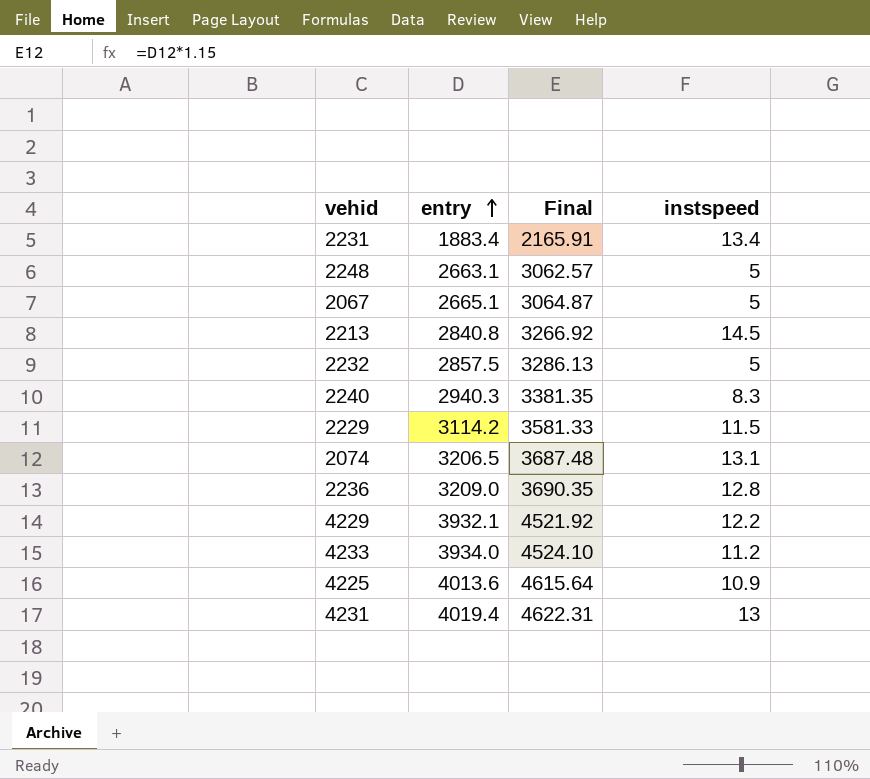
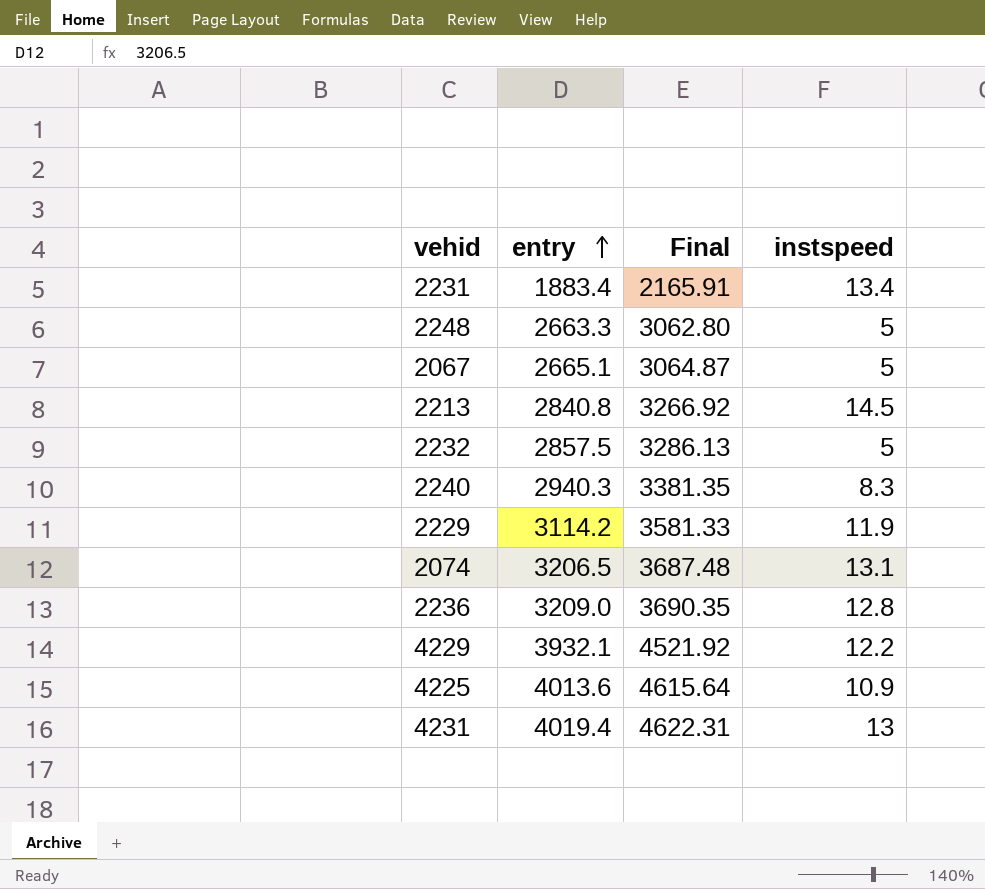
row 4233: 3934.0 | 4524.10 | 11.2 -> none
2248 | entry: 2663.1 -> 2663.3
2248 | Final: 3062.57 -> 3062.80
2229 | instspeed: 11.5 -> 11.9

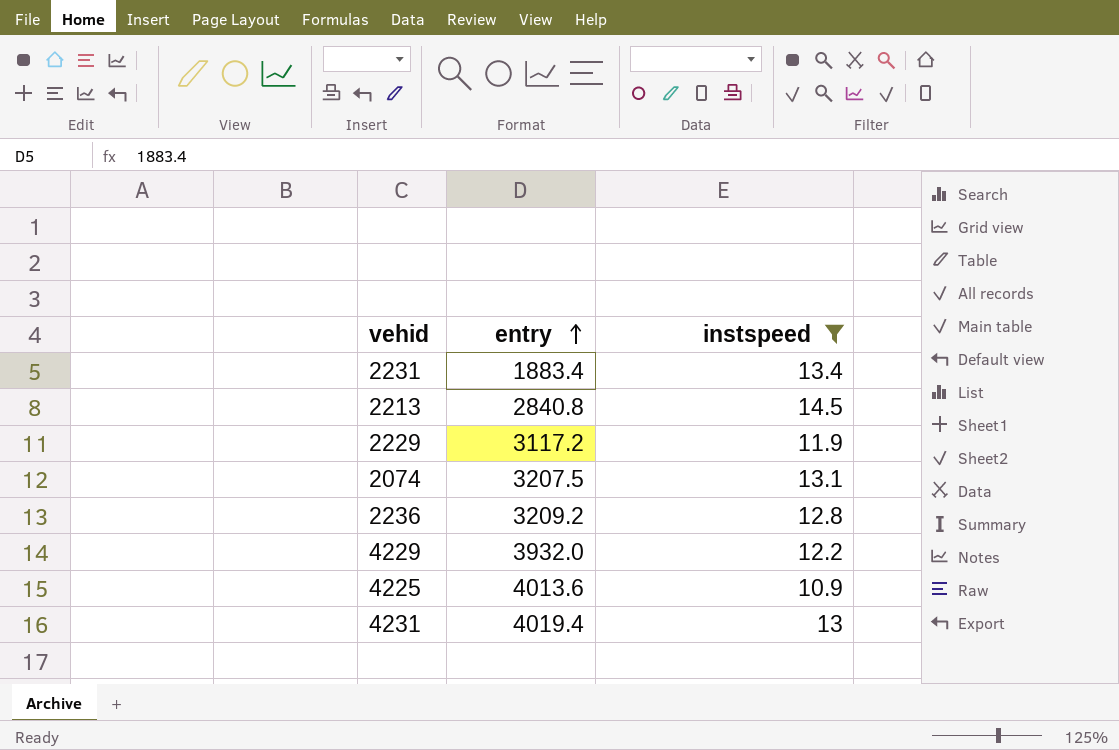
filter: none -> instspeed >= 10.9
column Final | formula: [entry] * 1.15 -> none
2229 | entry: 3114.2 -> 3117.2
2074 | entry: 3206.5 -> 3207.5
2236 | entry: 3209.0 -> 3209.2
4229 | entry: 3932.1 -> 3932.0

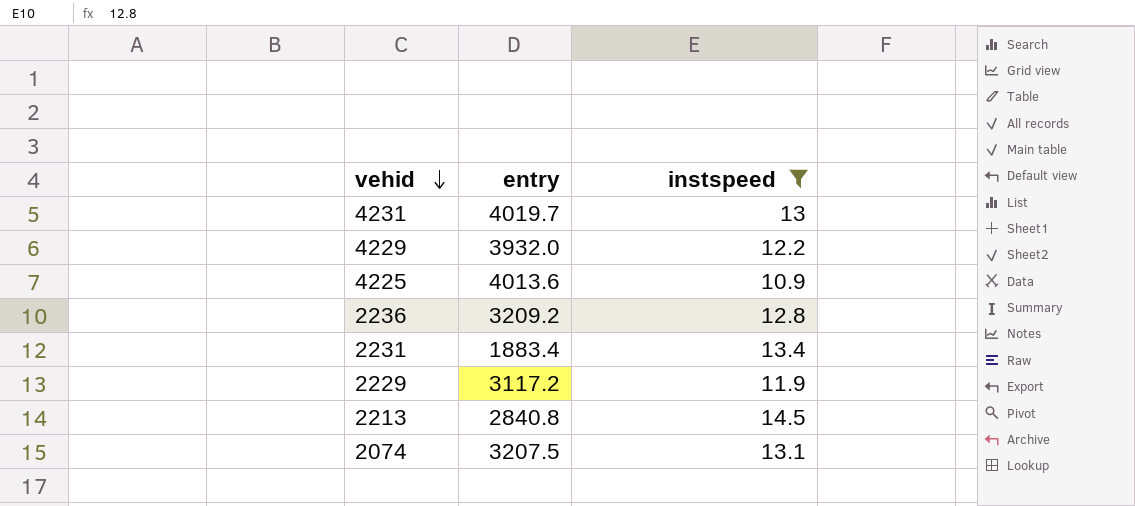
row order: entry ascending -> vehid descending
4231 | entry: 4019.4 -> 4019.7

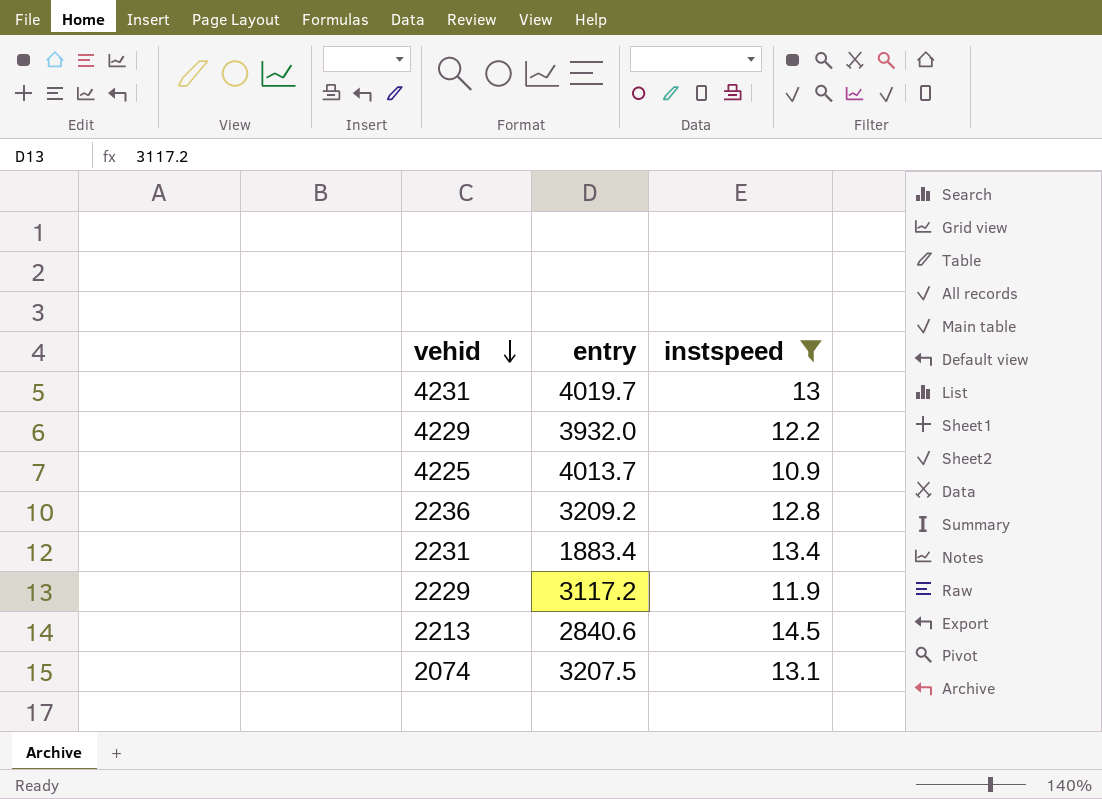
4225 | entry: 4013.6 -> 4013.7
2213 | entry: 2840.8 -> 2840.6

